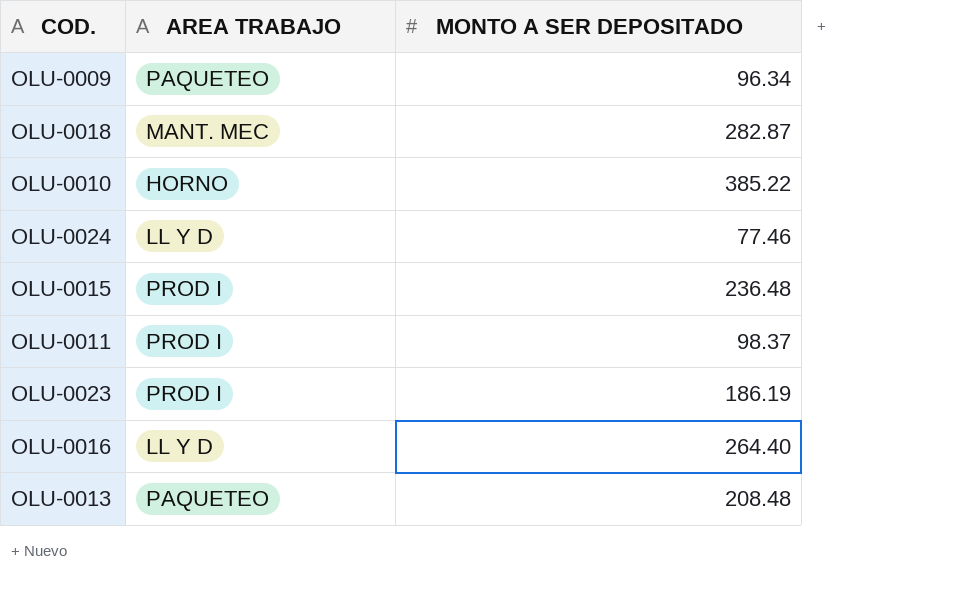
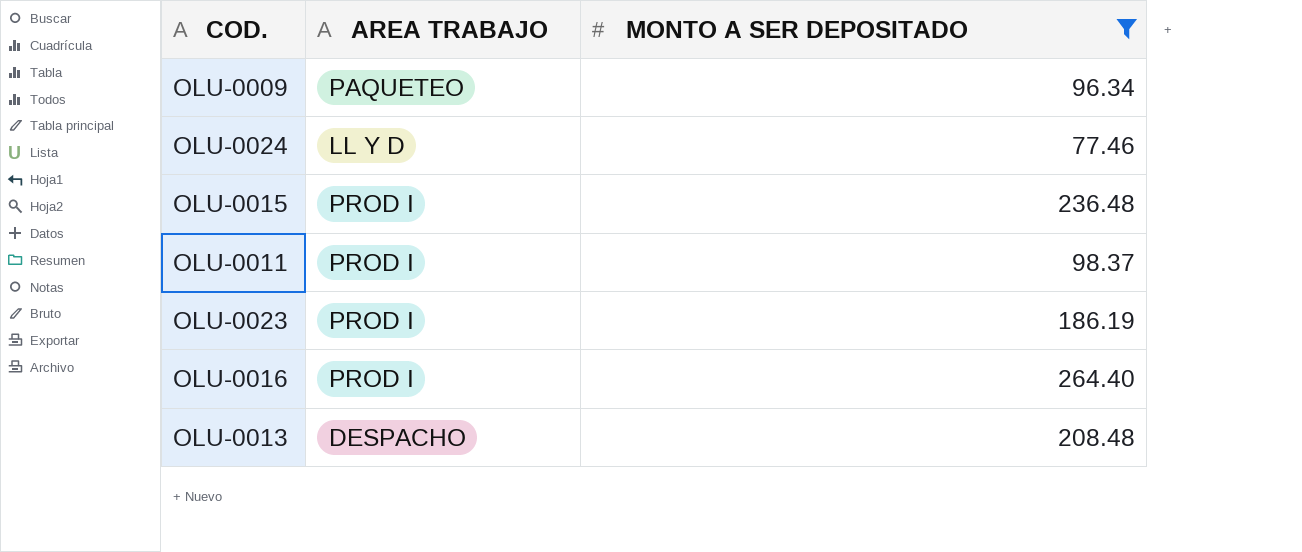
filter: none -> MONTO A SER DEPOSITADO <= 264.40
OLU-0016 | AREA TRABAJO: LL Y D -> PROD I
OLU-0013 | AREA TRABAJO: PAQUETEO -> DESPACHO

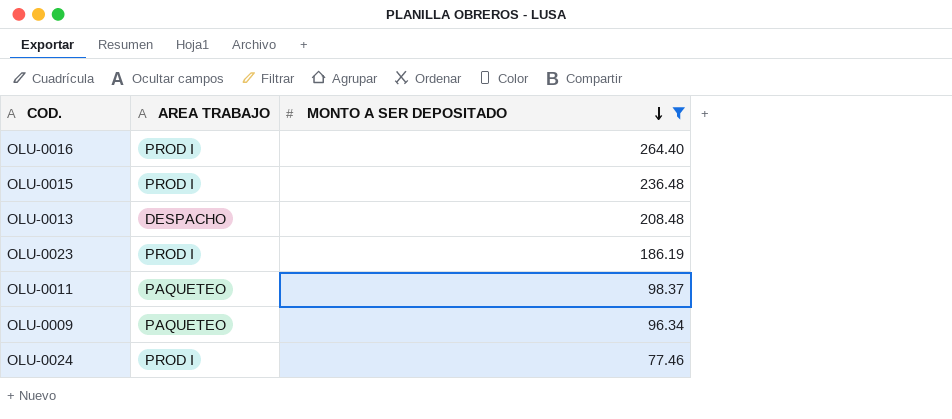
row order: none -> MONTO A SER DEPOSITADO descending
OLU-0011 | AREA TRABAJO: PROD I -> PAQUETEO
OLU-0024 | AREA TRABAJO: LL Y D -> PROD I

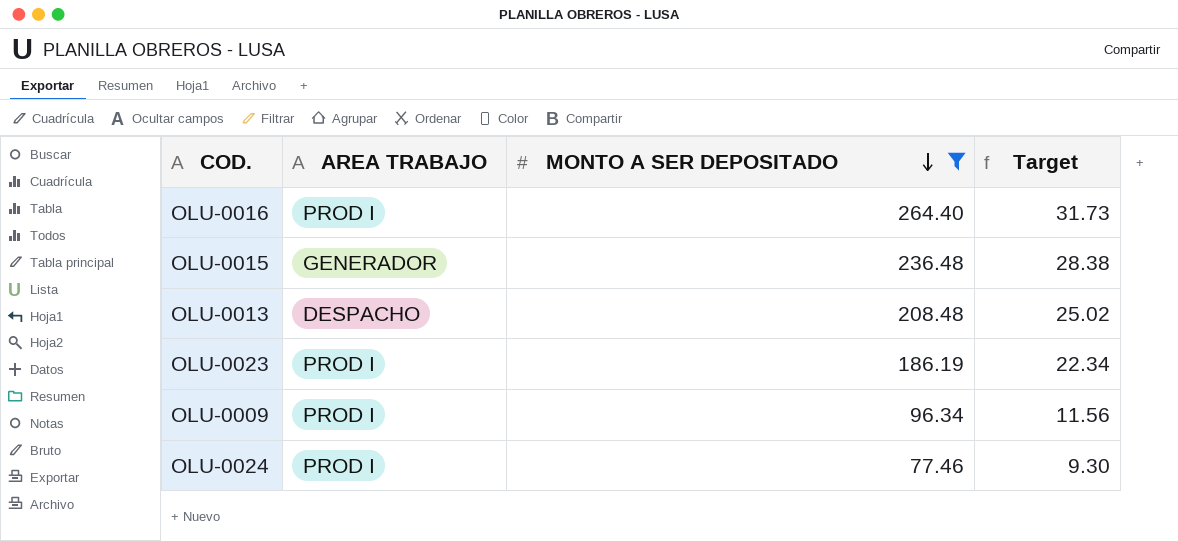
column Target | formula: none -> [MONTO A SER DEPOSITADO] * 0.12
row OLU-0011: PAQUETEO | 98.37 -> none
OLU-0015 | AREA TRABAJO: PROD I -> GENERADOR
OLU-0009 | AREA TRABAJO: PAQUETEO -> PROD I

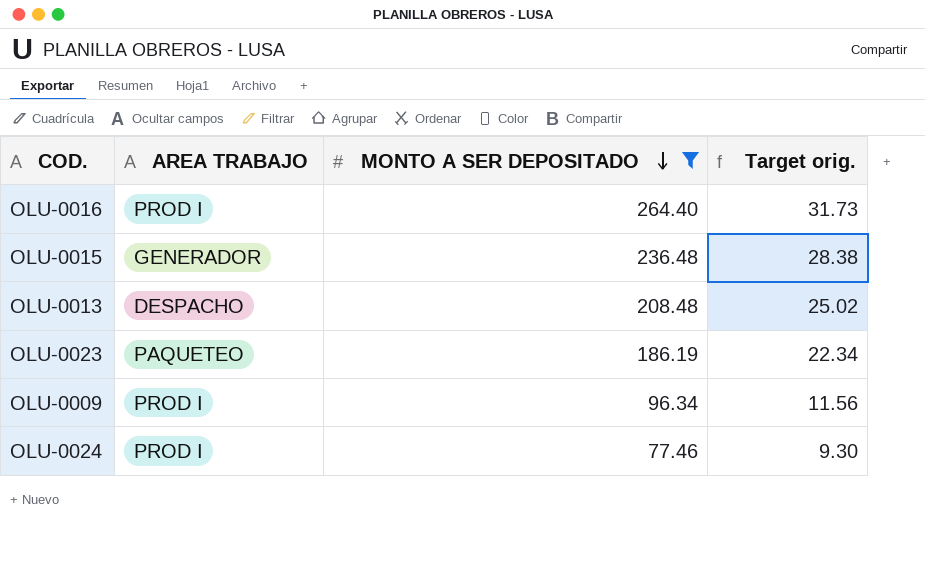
column name: Target -> Target orig.
OLU-0023 | AREA TRABAJO: PROD I -> PAQUETEO

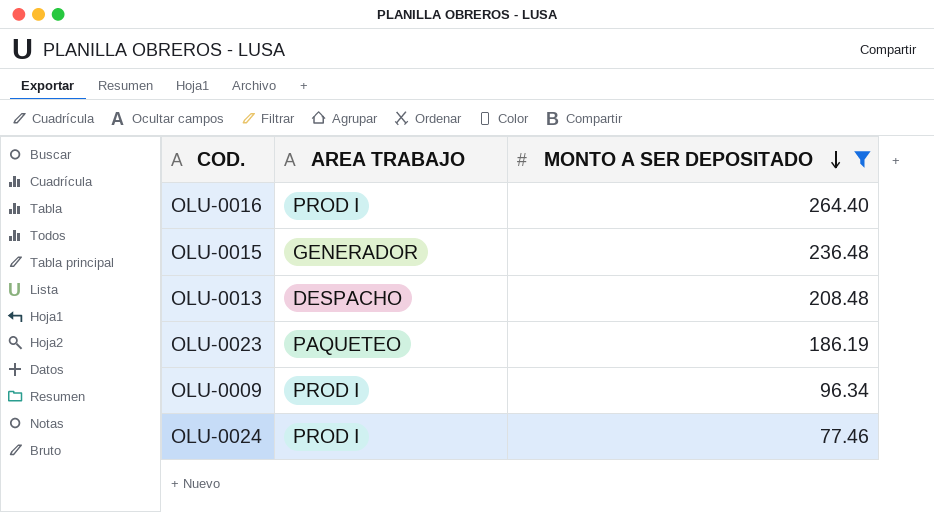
column Target orig. | formula: [MONTO A SER DEPOSITADO] * 0.12 -> none

